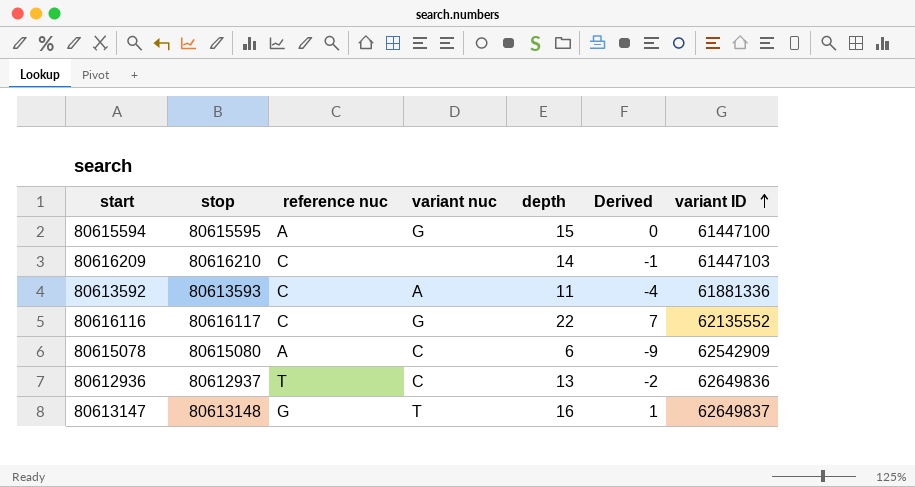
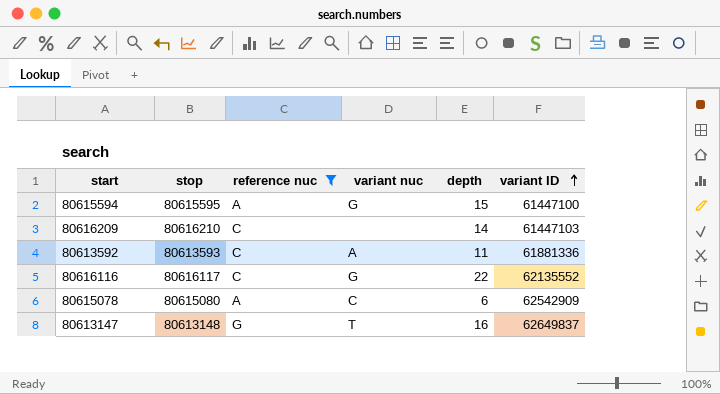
filter: none -> reference nuc != T
column Derived | formula: [depth] - 15 -> none

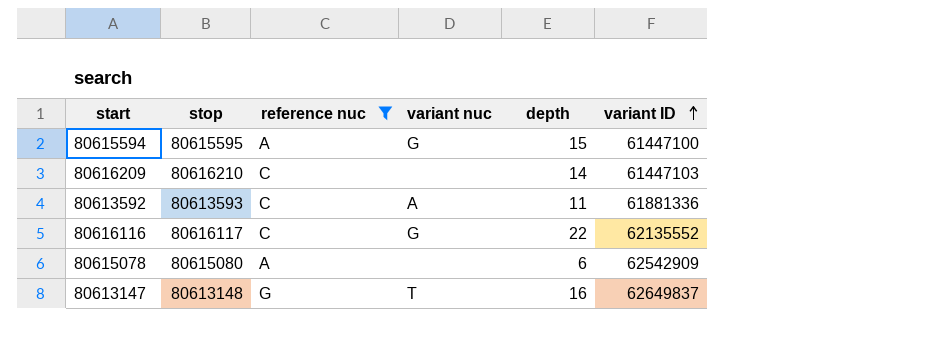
80615078 | variant nuc: C -> none

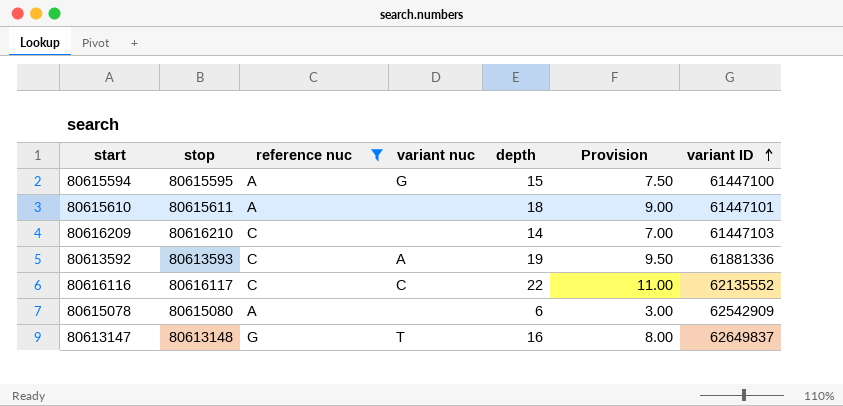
column Provision | formula: none -> [depth] * 0.5
row 80615610: none -> 80615611 | A | none | 18 | 9.00 | 61447101
80613592 | depth: 11 -> 19
80616116 | variant nuc: G -> C

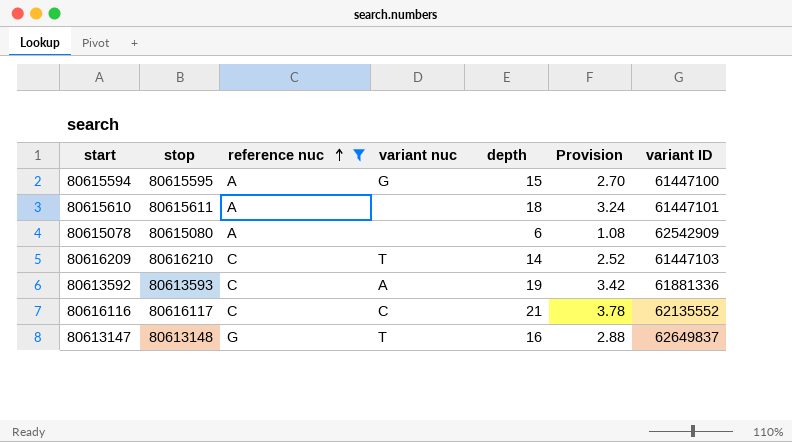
row order: variant ID ascending -> reference nuc ascending
column Provision | formula: [depth] * 0.5 -> [depth] * 0.18
80616209 | variant nuc: none -> T
80616116 | depth: 22 -> 21

